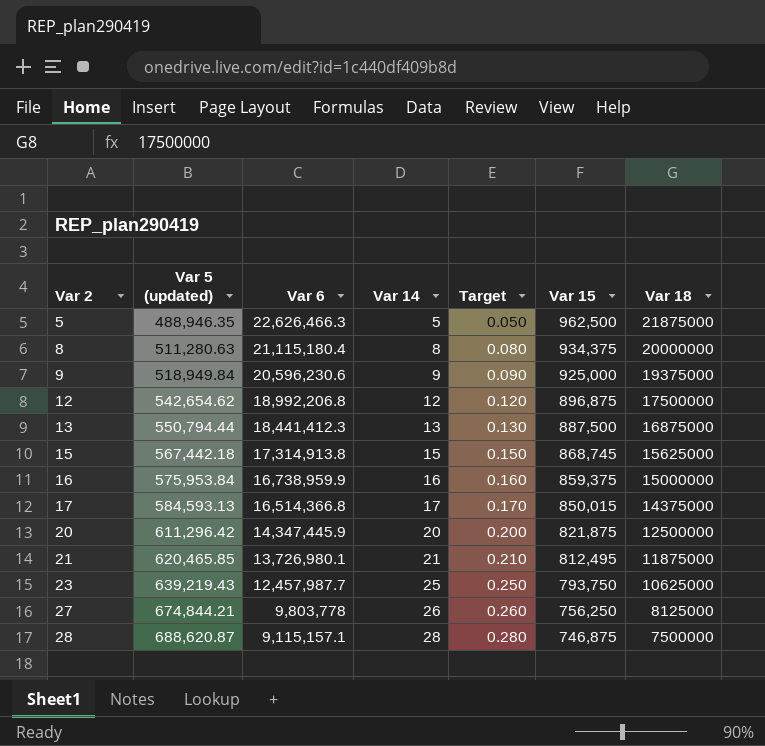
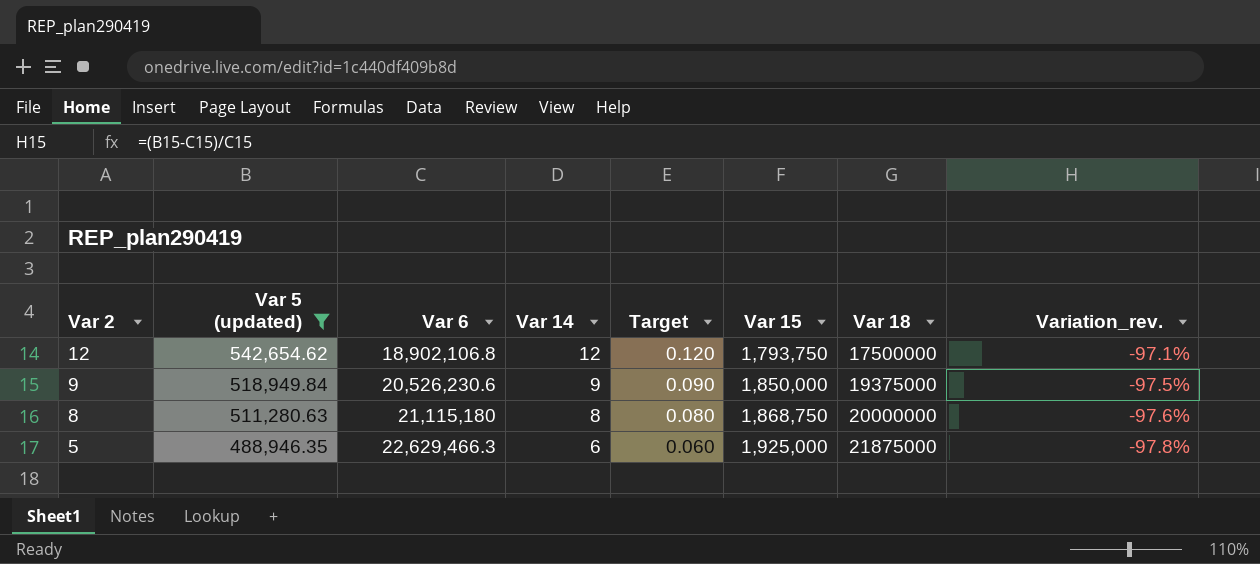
filter: none -> Var 5 (updated) <= 542,654.62
row order: Var 2 ascending -> Var 2 descending
column Variation_rev. | formula: none -> ([Var 5 (updated)] - [Var 6]) / [Var 6]
12 | Var 6: 18,992,206.8 -> 18,902,106.8
12 | Var 15: 896,875 -> 1,793,750
9 | Var 6: 20,596,230.6 -> 20,526,230.6
9 | Var 15: 925,000 -> 1,850,000
8 | Var 6: 21,115,180.4 -> 21,115,180
8 | Var 15: 934,375 -> 1,868,750
5 | Var 6: 22,626,466.3 -> 22,629,466.3
5 | Var 14: 5 -> 6
5 | Target: 0.050 -> 0.060
5 | Var 15: 962,500 -> 1,925,000

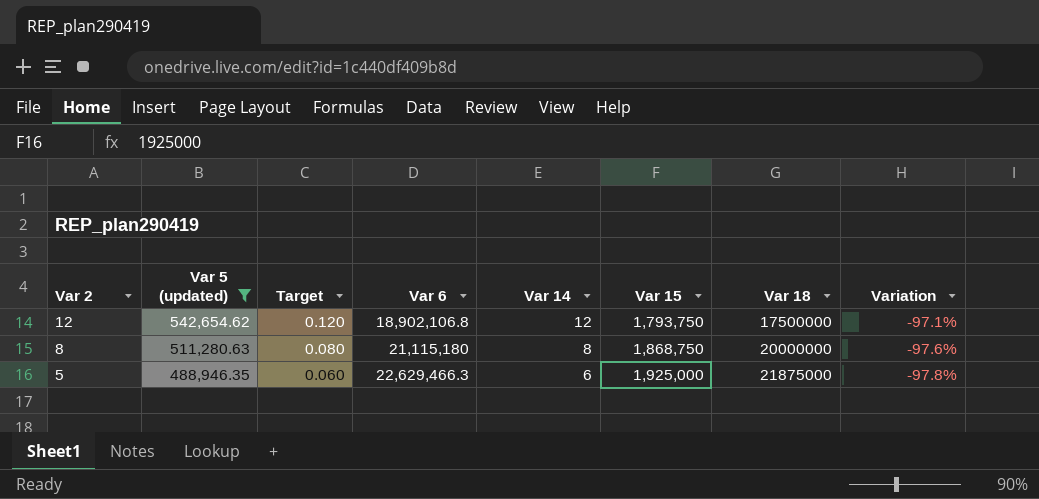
column Target | position: 5 -> 3
column name: Variation_rev. -> Variation
row 9: 518,949.84 | 20,526,230.6 | 9 | 0.090 | 1,850,000 | 19375000 | -97.5% -> none

